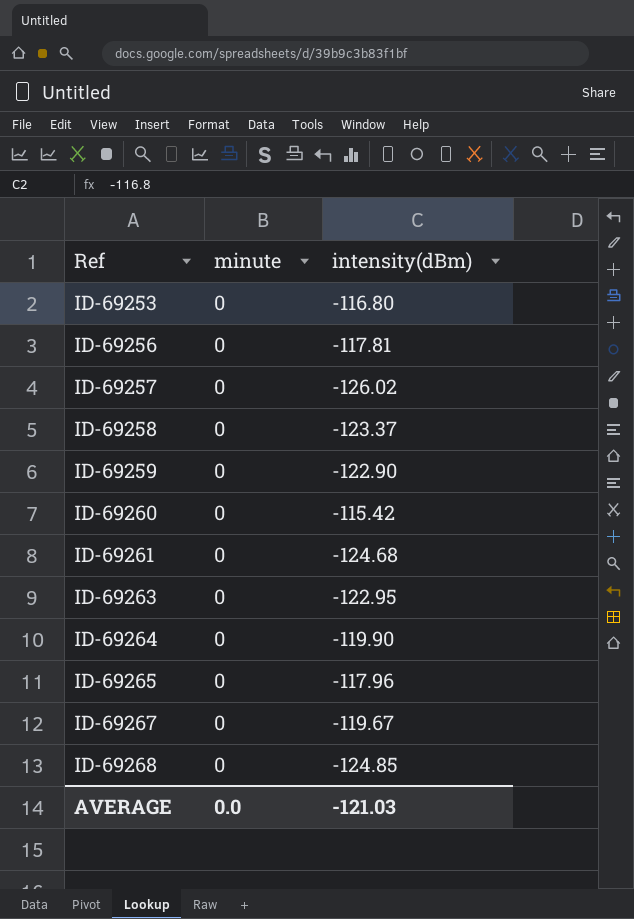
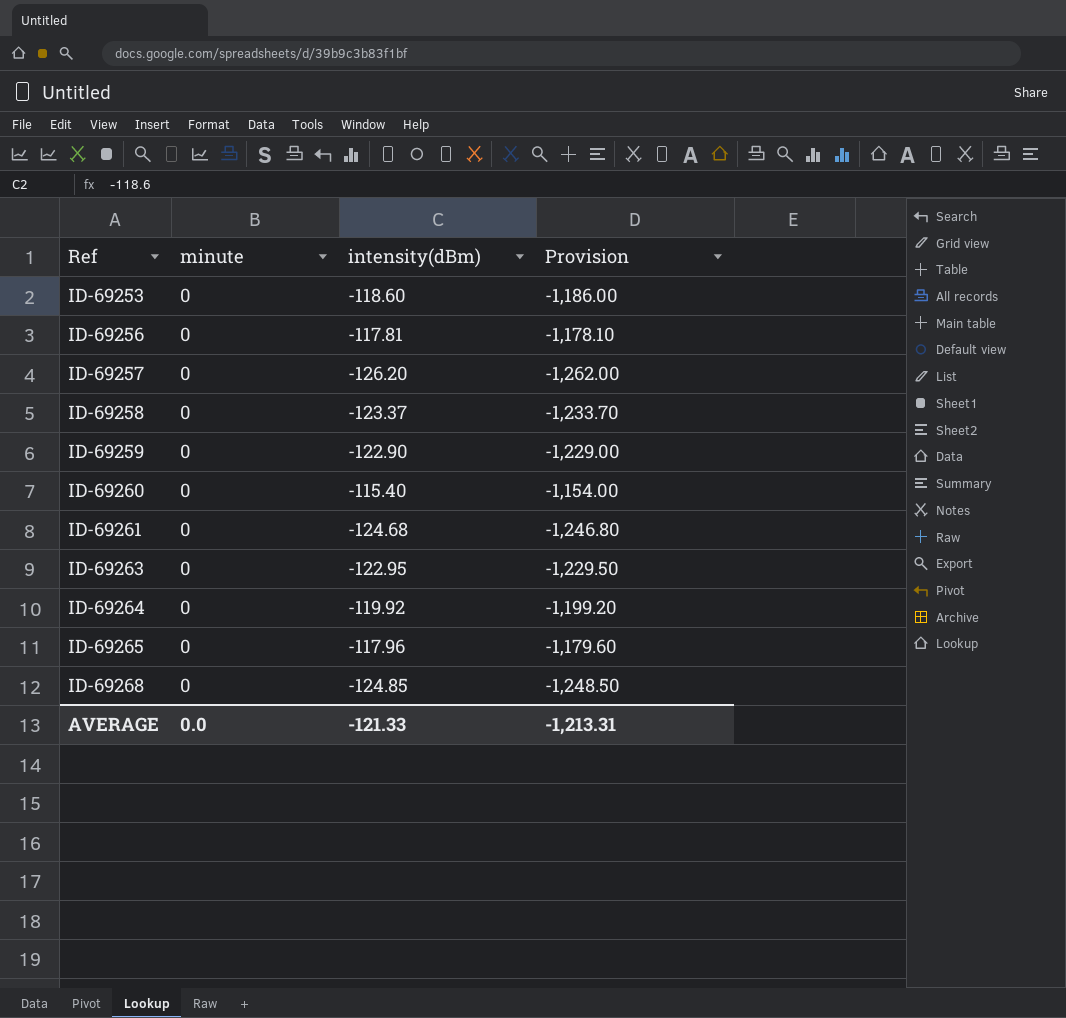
column Provision | formula: none -> [intensity(dBm)] * 10
row ID-69267: 0 | -119.67 -> none
ID-69253 | intensity(dBm): -116.80 -> -118.60
ID-69257 | intensity(dBm): -126.02 -> -126.20
ID-69260 | intensity(dBm): -115.42 -> -115.40
ID-69264 | intensity(dBm): -119.90 -> -119.92
AVERAGE | intensity(dBm): -121.03 -> -121.33

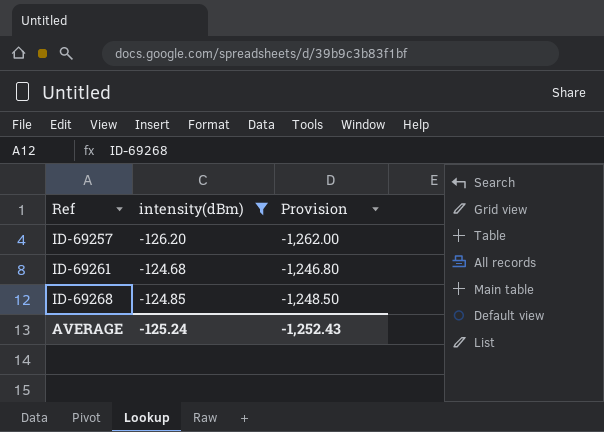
filter: none -> intensity(dBm) <= -124.68
column minute | position: 2 -> none
AVERAGE | intensity(dBm): -121.33 -> -125.24
AVERAGE | Provision: -1,213.31 -> -1,252.43

